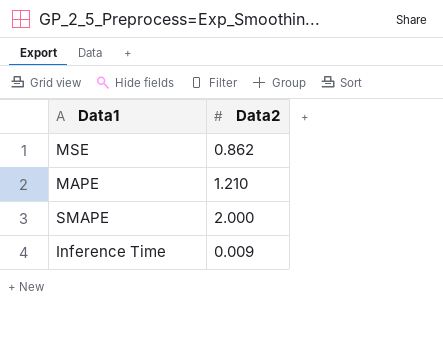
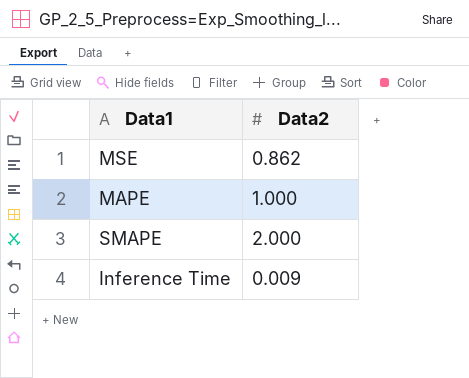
MAPE | Data2: 1.210 -> 1.000

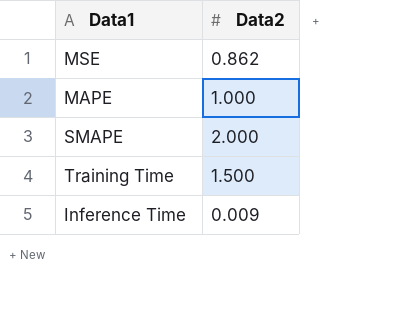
row Training Time: none -> 1.500

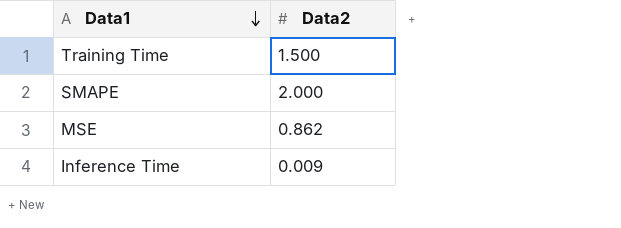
row order: none -> Data1 descending
row MAPE: 1.000 -> none

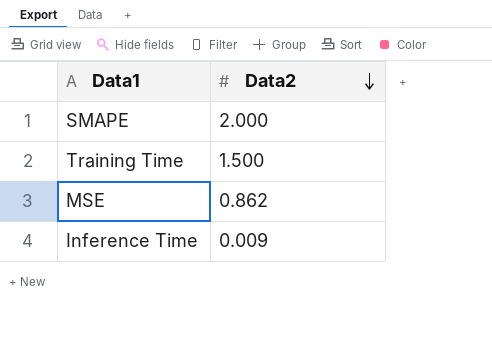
row order: Data1 descending -> Data2 descending

